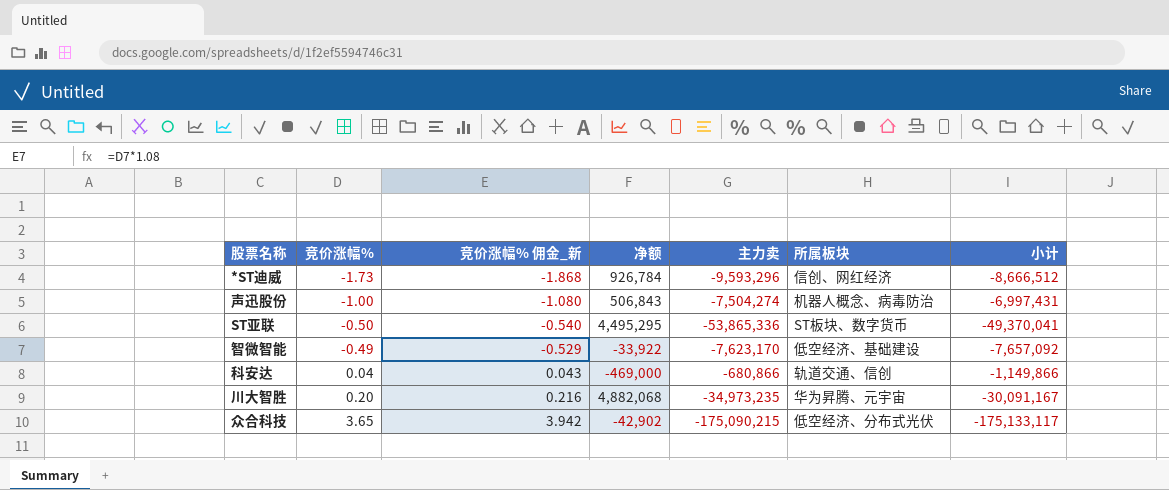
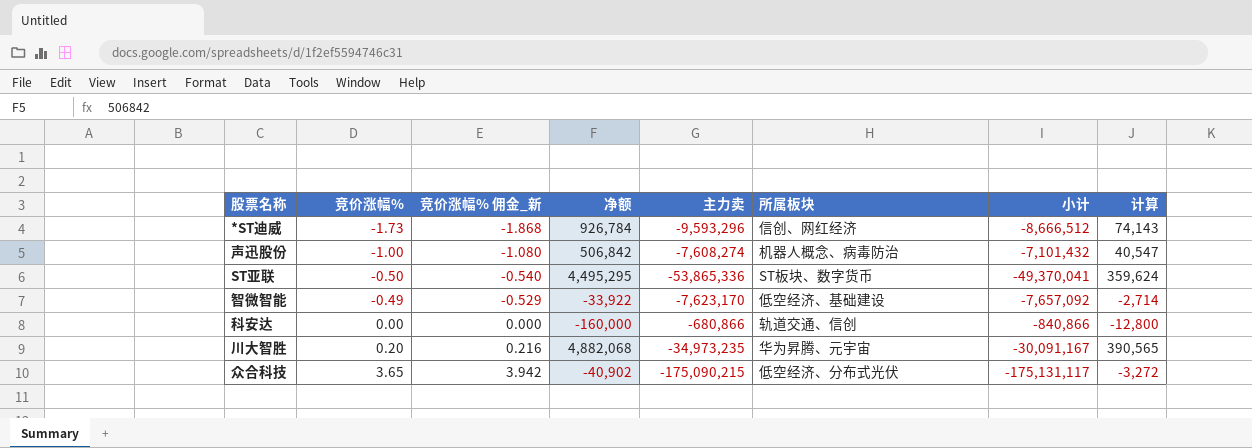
column 计算 | formula: none -> [净额] * 0.08
声迅股份 | 净额: 506,843 -> 506,842
声迅股份 | 主力卖: -7,504,274 -> -7,608,274
声迅股份 | 小计: -6,997,431 -> -7,101,432
科安达 | 竞价涨幅%: 0.04 -> 0.00
科安达 | 竞价涨幅% 佣金_新: 0.043 -> 0.000
科安达 | 净额: -469,000 -> -160,000
科安达 | 小计: -1,149,866 -> -840,866
众合科技 | 净额: -42,902 -> -40,902
众合科技 | 小计: -175,133,117 -> -175,131,117

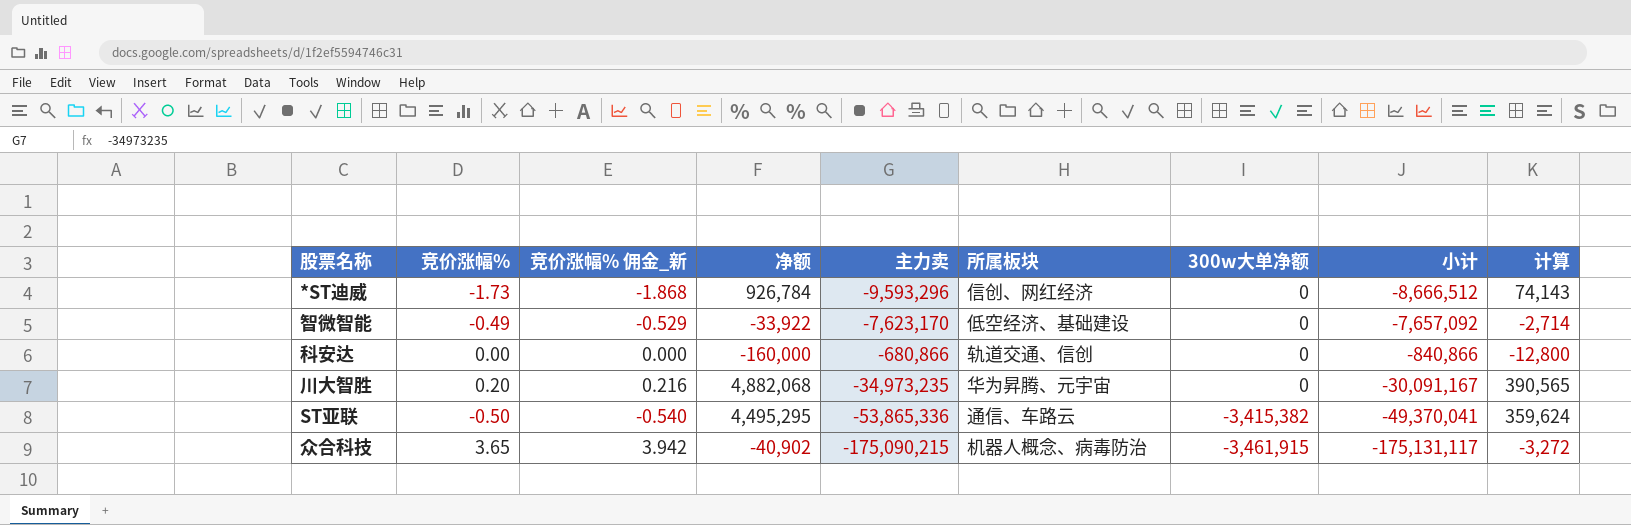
row order: 竞价涨幅% ascending -> 300w大单净额 descending
column 300w大单净额 | position: none -> 7
row 声迅股份: -1.00 | -1.080 | 506,842 | -7,608,274 | 机器人概念、病毒防治 | -7,101,432 | 40,547 -> none
ST亚联 | 所属板块: ST板块、数字货币 -> 通信、车路云
众合科技 | 所属板块: 低空经济、分布式光伏 -> 机器人概念、病毒防治

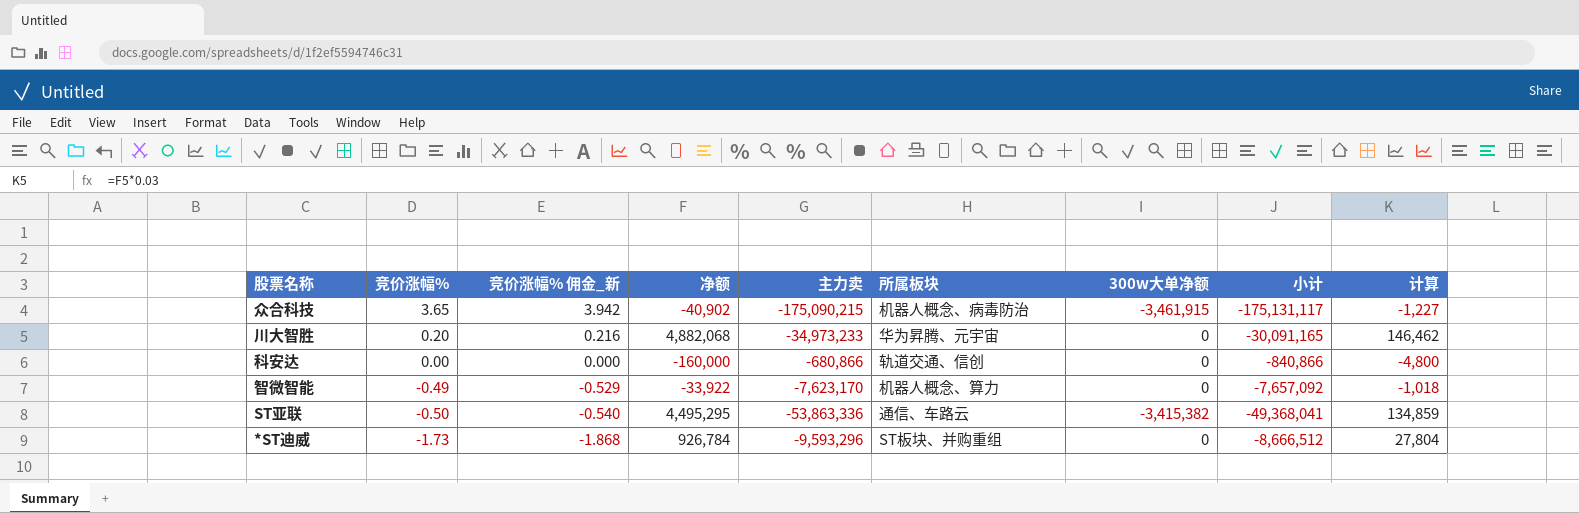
row order: 300w大单净额 descending -> 竞价涨幅% descending
column 计算 | formula: [净额] * 0.08 -> [净额] * 0.03
川大智胜 | 主力卖: -34,973,235 -> -34,973,233
川大智胜 | 小计: -30,091,167 -> -30,091,165
智微智能 | 所属板块: 低空经济、基础建设 -> 机器人概念、算力
ST亚联 | 主力卖: -53,865,336 -> -53,863,336
ST亚联 | 小计: -49,370,041 -> -49,368,041
*ST迪威 | 所属板块: 信创、网红经济 -> ST板块、并购重组

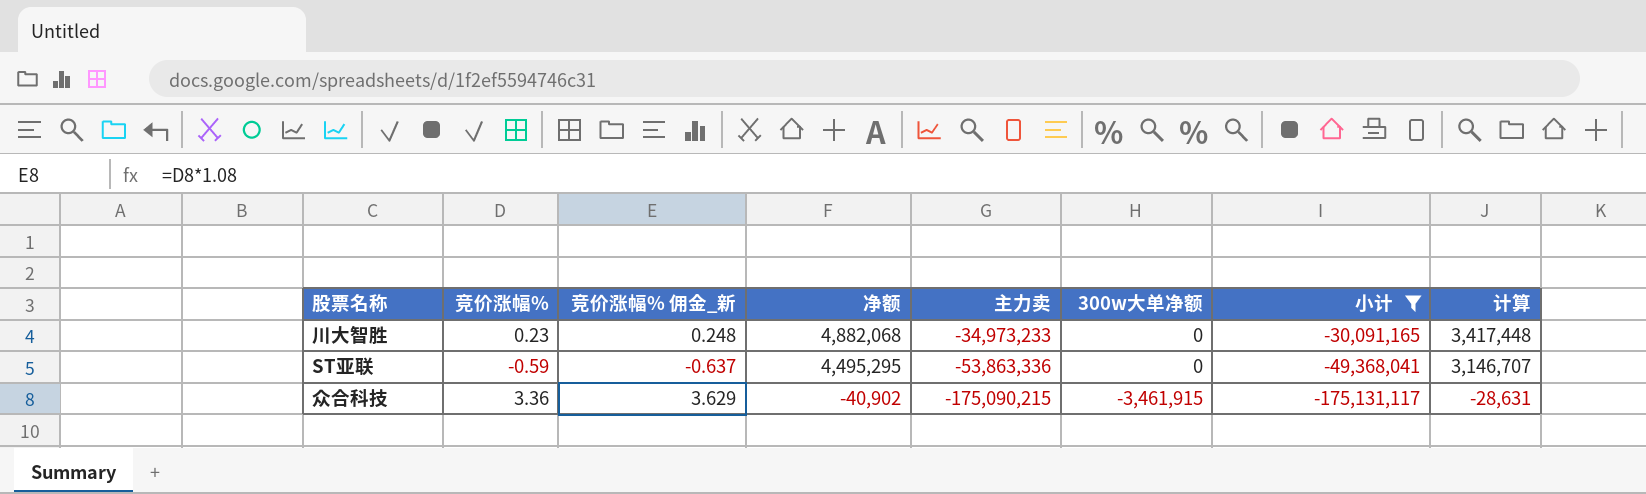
filter: none -> 小计 <= -30,091,165
row order: 竞价涨幅% descending -> 净额 descending
column 所属板块 | position: 6 -> none
column 计算 | formula: [净额] * 0.03 -> [净额] * 0.7
川大智胜 | 竞价涨幅%: 0.20 -> 0.23
川大智胜 | 竞价涨幅% 佣金_新: 0.216 -> 0.248
ST亚联 | 竞价涨幅%: -0.50 -> -0.59
ST亚联 | 竞价涨幅% 佣金_新: -0.540 -> -0.637
ST亚联 | 300w大单净额: -3,415,382 -> 0
众合科技 | 竞价涨幅%: 3.65 -> 3.36
众合科技 | 竞价涨幅% 佣金_新: 3.942 -> 3.629

